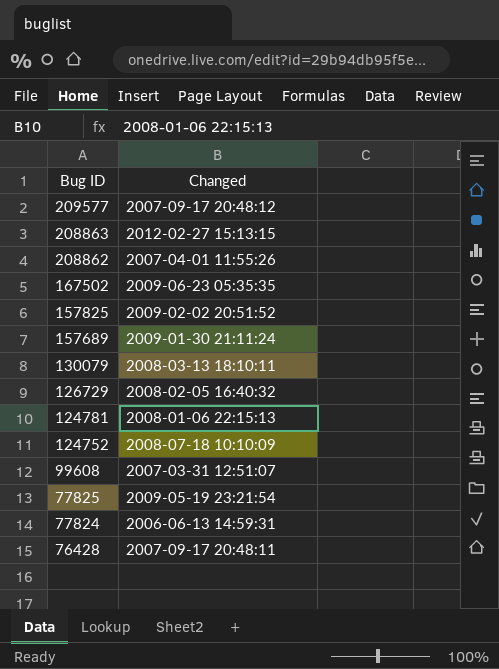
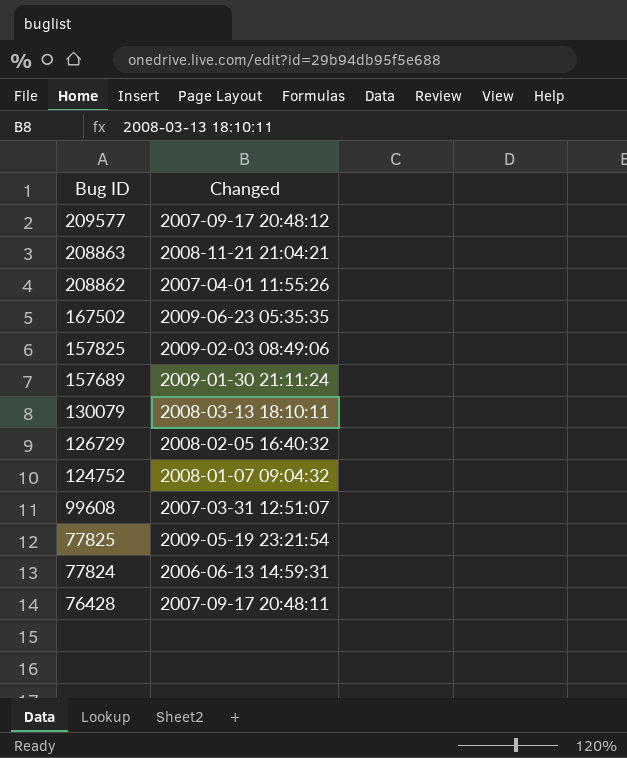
row 124781: 2008-01-06 22:15:13 -> none
208863 | Changed: 2012-02-27 15:13:15 -> 2008-11-21 21:04:21
157825 | Changed: 2009-02-02 20:51:52 -> 2009-02-03 08:49:06
124752 | Changed: 2008-07-18 10:10:09 -> 2008-01-07 09:04:32

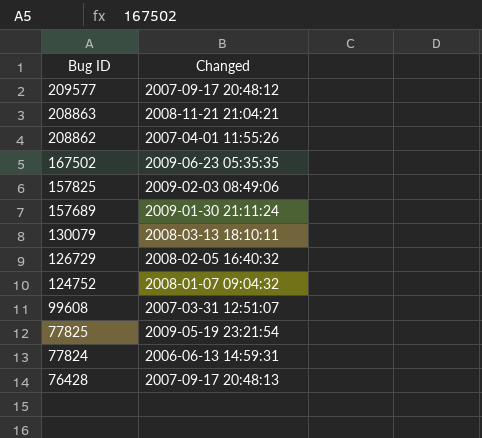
76428 | Changed: 2007-09-17 20:48:11 -> 2007-09-17 20:48:13

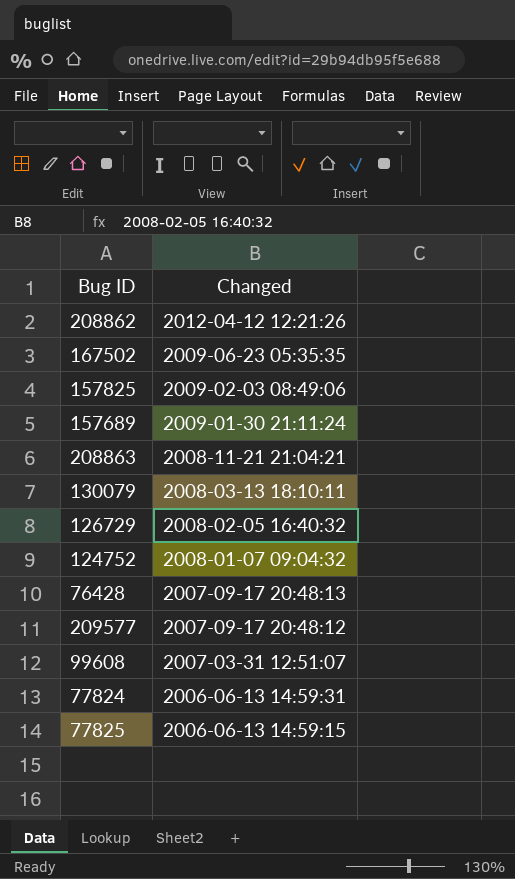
row order: Bug ID descending -> Changed descending
208862 | Changed: 2007-04-01 11:55:26 -> 2012-04-12 12:21:26
77825 | Changed: 2009-05-19 23:21:54 -> 2006-06-13 14:59:15

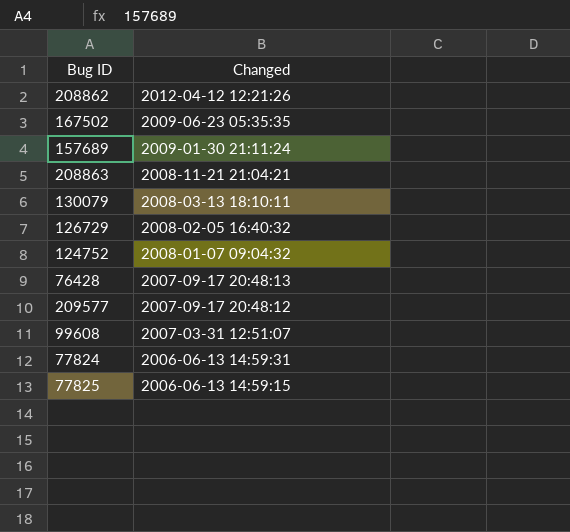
row 157825: 2009-02-03 08:49:06 -> none

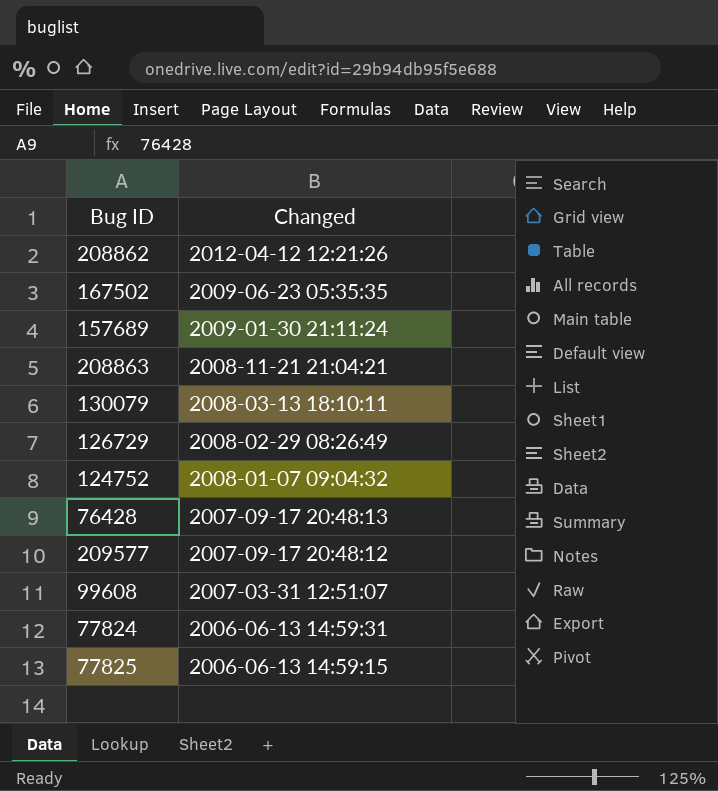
126729 | Changed: 2008-02-05 16:40:32 -> 2008-02-29 08:26:49

